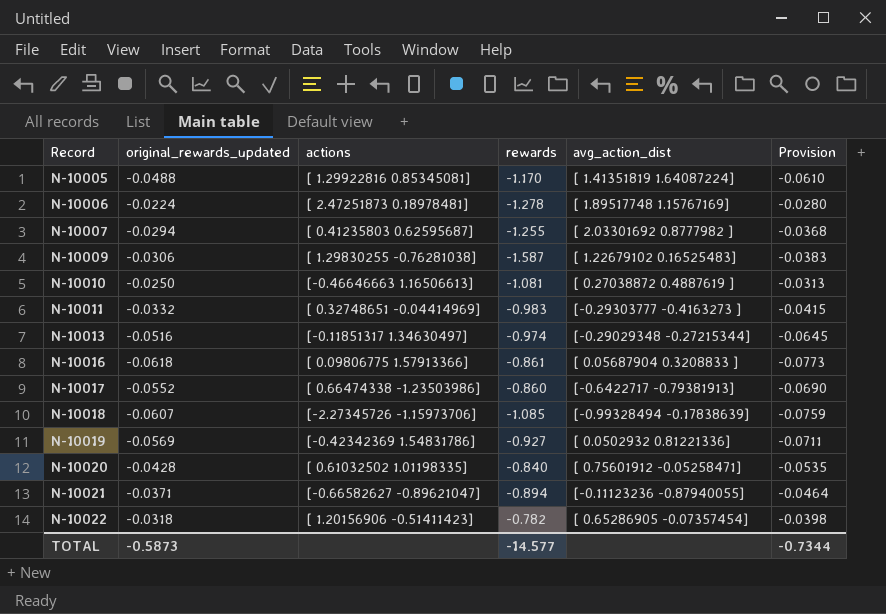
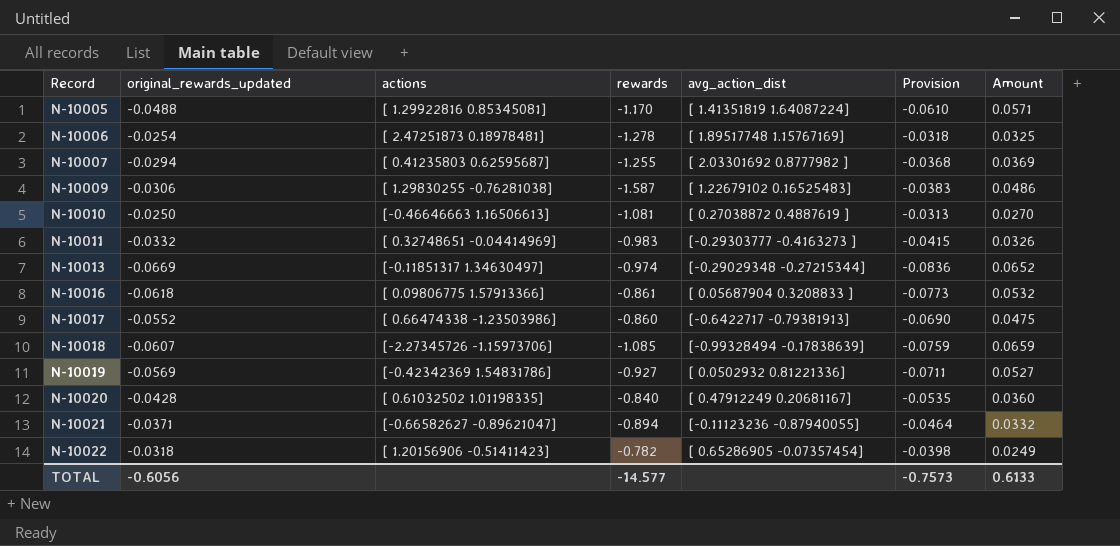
column Amount | formula: none -> [original_rewards_updated] * [rewards]
N-10006 | original_rewards_updated: -0.0224 -> -0.0254
N-10006 | Provision: -0.0280 -> -0.0318
N-10013 | original_rewards_updated: -0.0516 -> -0.0669
N-10013 | Provision: -0.0645 -> -0.0836
N-10020 | avg_action_dist: [ 0.75601912 -0.05258471] -> [ 0.47912249 0.20681167]
TOTAL | original_rewards_updated: -0.5873 -> -0.6056
TOTAL | Provision: -0.7344 -> -0.7573

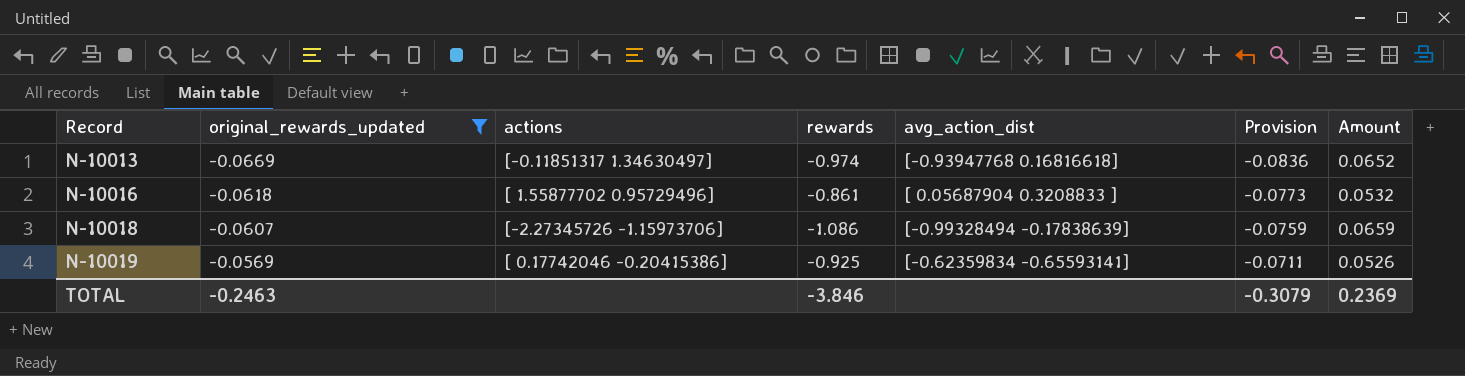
filter: none -> original_rewards_updated <= -0.0569
N-10013 | avg_action_dist: [-0.29029348 -0.27215344] -> [-0.93947768 0.16816618]
N-10016 | actions: [ 0.09806775 1.57913366] -> [ 1.55877702 0.95729496]
N-10018 | rewards: -1.085 -> -1.086
N-10019 | actions: [-0.42342369 1.54831786] -> [ 0.17742046 -0.20415386]
N-10019 | rewards: -0.927 -> -0.925
N-10019 | avg_action_dist: [ 0.0502932 0.81221336] -> [-0.62359834 -0.65593141]
N-10019 | Amount: 0.0527 -> 0.0526
TOTAL | original_rewards_updated: -0.6056 -> -0.2463
TOTAL | rewards: -14.577 -> -3.846
TOTAL | Provision: -0.7573 -> -0.3079
TOTAL | Amount: 0.6133 -> 0.2369

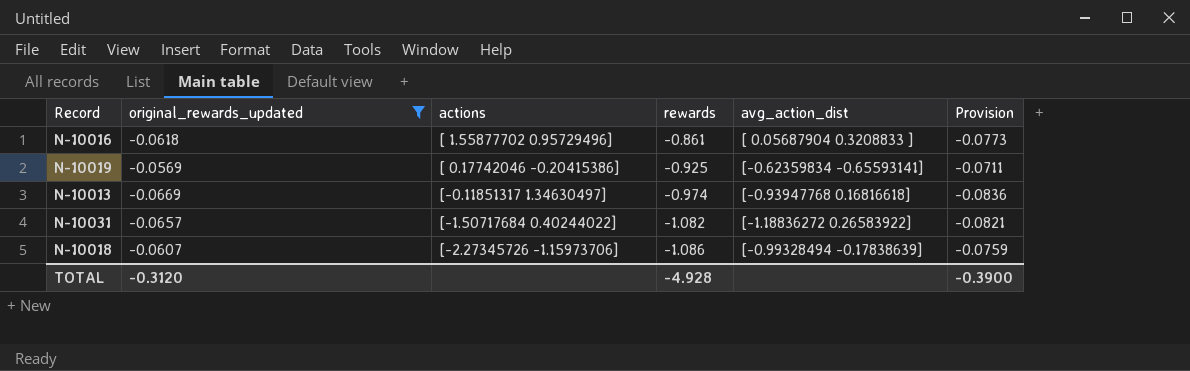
row order: Record ascending -> rewards descending
column Amount | formula: [original_rewards_updated] * [rewards] -> none
row N-10031: none -> -0.0657 | [-1.50717684 0.40244022] | -1.082 | [-1.18836272 0.26583922] | -0.0821
TOTAL | original_rewards_updated: -0.2463 -> -0.3120
TOTAL | rewards: -3.846 -> -4.928
TOTAL | Provision: -0.3079 -> -0.3900

